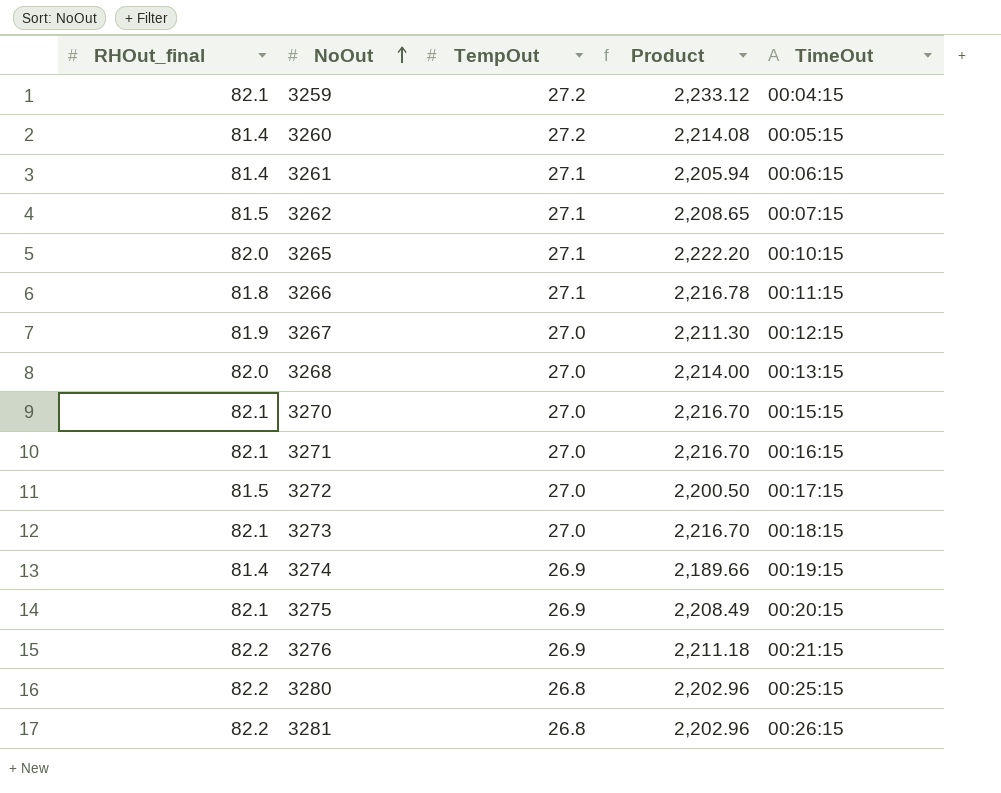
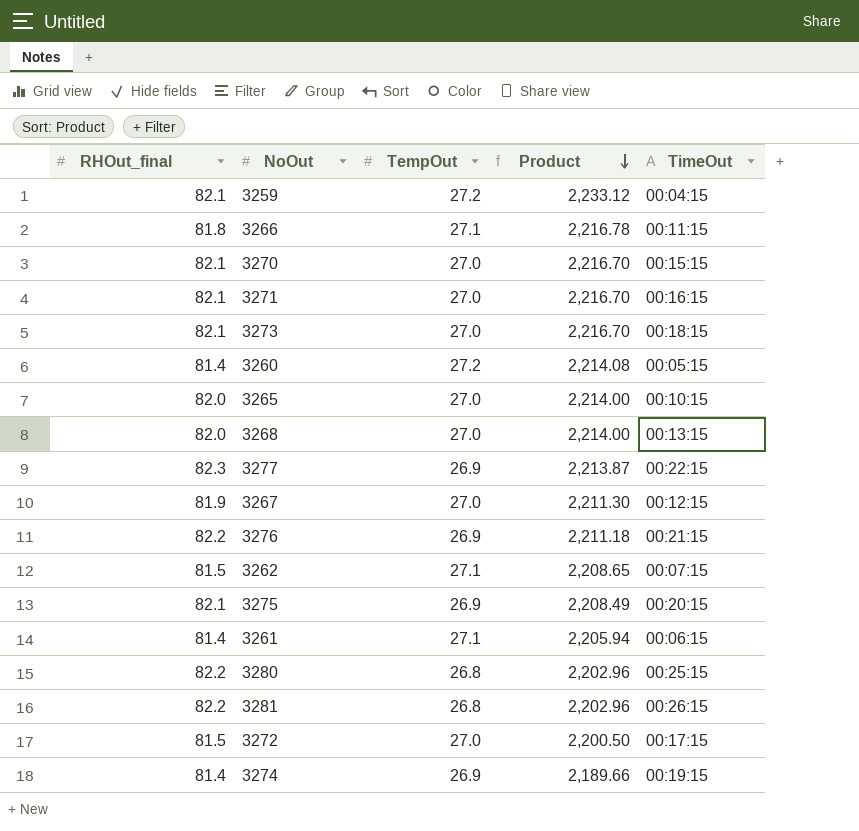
row order: NoOut ascending -> Product descending
3265 | TempOut: 27.1 -> 27.0
3265 | Product: 2,222.20 -> 2,214.00
row 3277: none -> 82.3 | 26.9 | 2,213.87 | 00:22:15

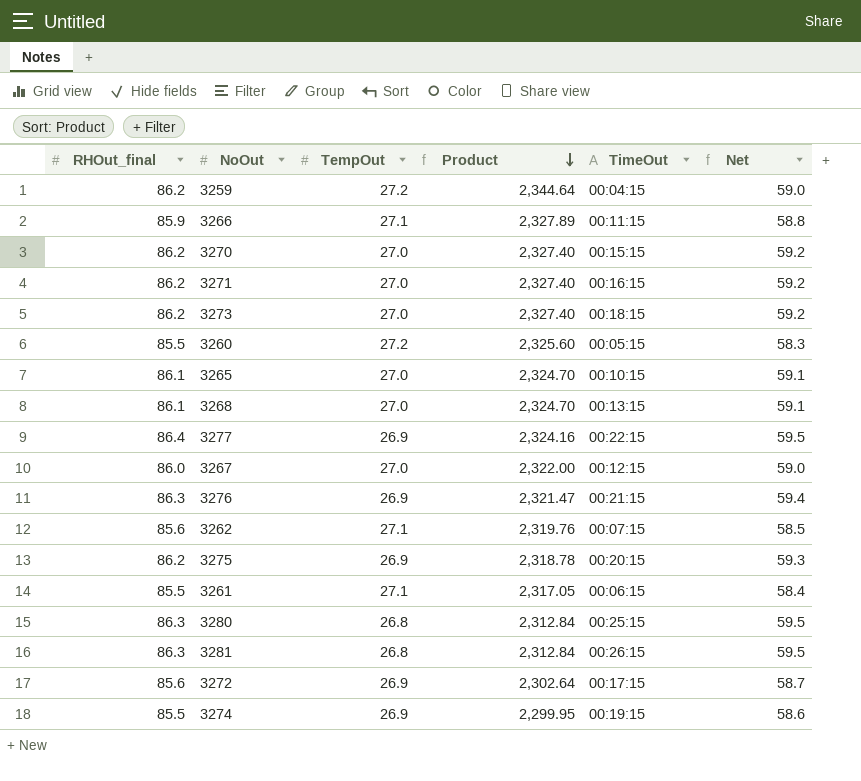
column Net | formula: none -> [RHOut_final] - [TempOut]
3259 | RHOut_final: 82.1 -> 86.2
3259 | Product: 2,233.12 -> 2,344.64
3266 | RHOut_final: 81.8 -> 85.9
3266 | Product: 2,216.78 -> 2,327.89
3270 | RHOut_final: 82.1 -> 86.2
3270 | Product: 2,216.70 -> 2,327.40
3271 | RHOut_final: 82.1 -> 86.2
3271 | Product: 2,216.70 -> 2,327.40
3273 | RHOut_final: 82.1 -> 86.2
3273 | Product: 2,216.70 -> 2,327.40
3260 | RHOut_final: 81.4 -> 85.5
3260 | Product: 2,214.08 -> 2,325.60
3265 | RHOut_final: 82.0 -> 86.1
3265 | Product: 2,214.00 -> 2,324.70
3268 | RHOut_final: 82.0 -> 86.1
3268 | Product: 2,214.00 -> 2,324.70
3277 | RHOut_final: 82.3 -> 86.4
3277 | Product: 2,213.87 -> 2,324.16
3267 | RHOut_final: 81.9 -> 86.0
3267 | Product: 2,211.30 -> 2,322.00
3276 | RHOut_final: 82.2 -> 86.3
3276 | Product: 2,211.18 -> 2,321.47
3262 | RHOut_final: 81.5 -> 85.6
3262 | Product: 2,208.65 -> 2,319.76
3275 | RHOut_final: 82.1 -> 86.2
3275 | Product: 2,208.49 -> 2,318.78
3261 | RHOut_final: 81.4 -> 85.5
3261 | Product: 2,205.94 -> 2,317.05
3280 | RHOut_final: 82.2 -> 86.3
3280 | Product: 2,202.96 -> 2,312.84
3281 | RHOut_final: 82.2 -> 86.3
3281 | Product: 2,202.96 -> 2,312.84
3272 | RHOut_final: 81.5 -> 85.6
3272 | TempOut: 27.0 -> 26.9
3272 | Product: 2,200.50 -> 2,302.64
3274 | RHOut_final: 81.4 -> 85.5
3274 | Product: 2,189.66 -> 2,299.95

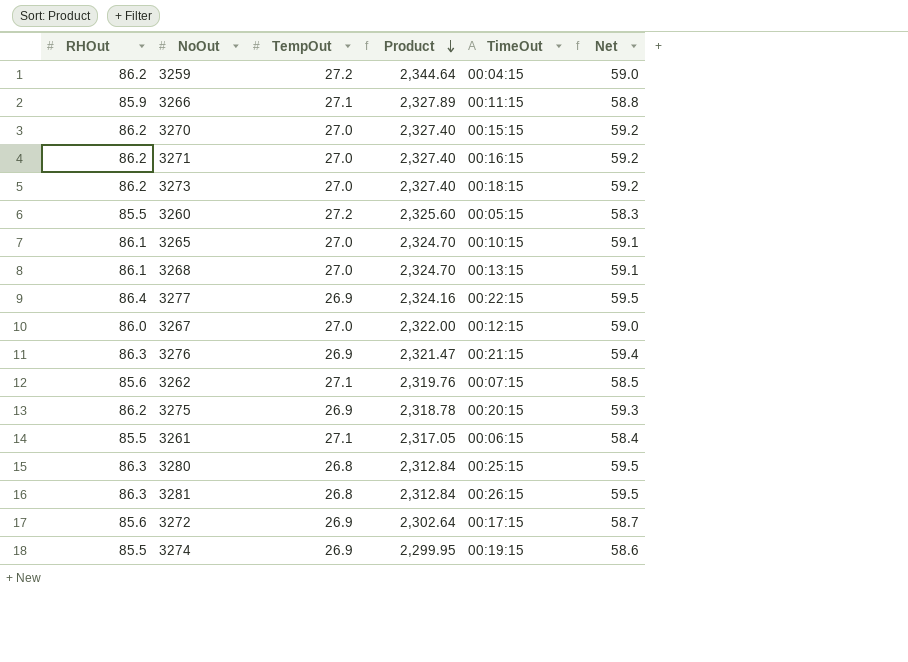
column name: RHOut_final -> RHOut

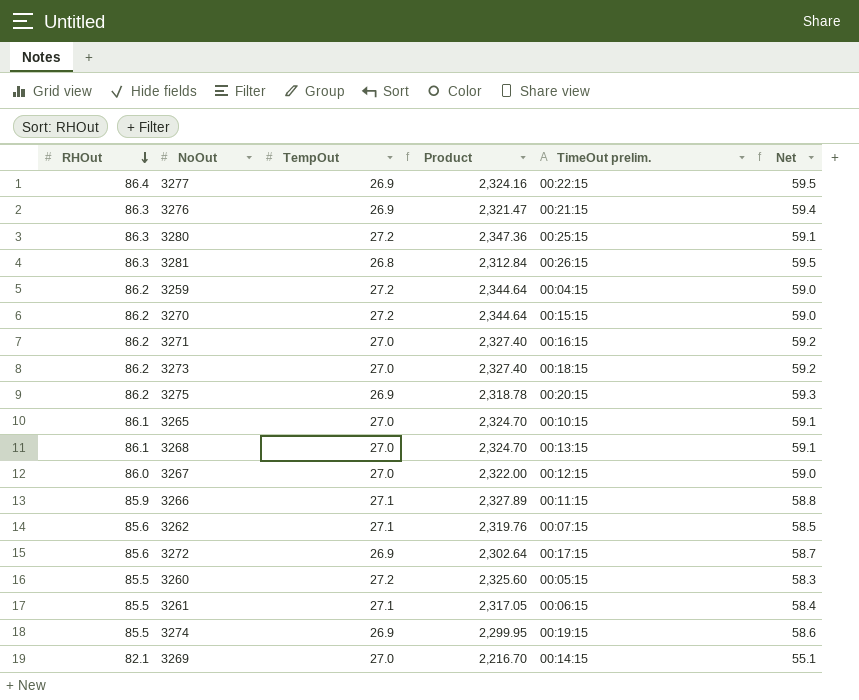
row order: Product descending -> RHOut descending
column name: TimeOut -> TimeOut prelim.
3280 | TempOut: 26.8 -> 27.2
3280 | Product: 2,312.84 -> 2,347.36
3280 | Net: 59.5 -> 59.1
3270 | TempOut: 27.0 -> 27.2
3270 | Product: 2,327.40 -> 2,344.64
3270 | Net: 59.2 -> 59.0
row 3269: none -> 82.1 | 27.0 | 2,216.70 | 00:14:15 | 55.1

